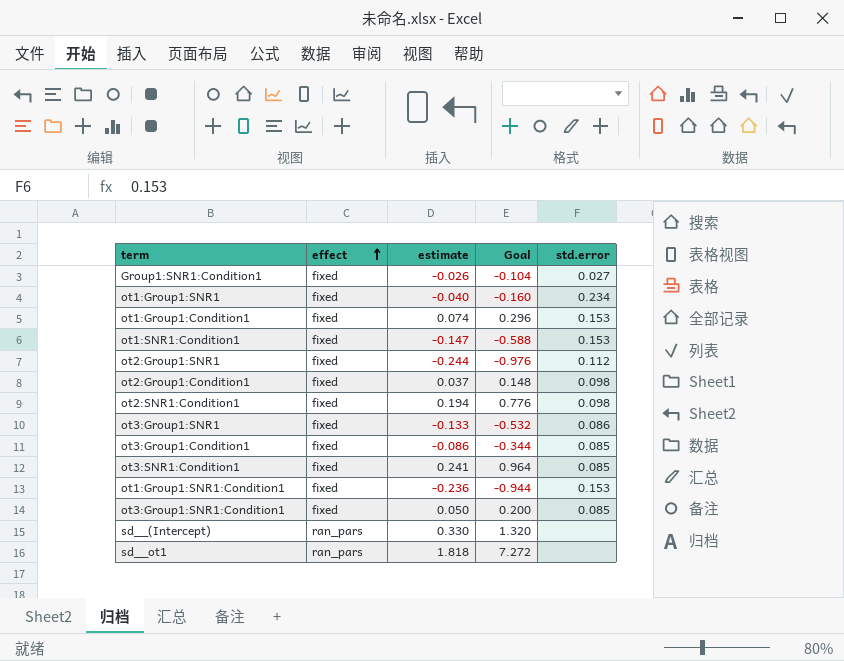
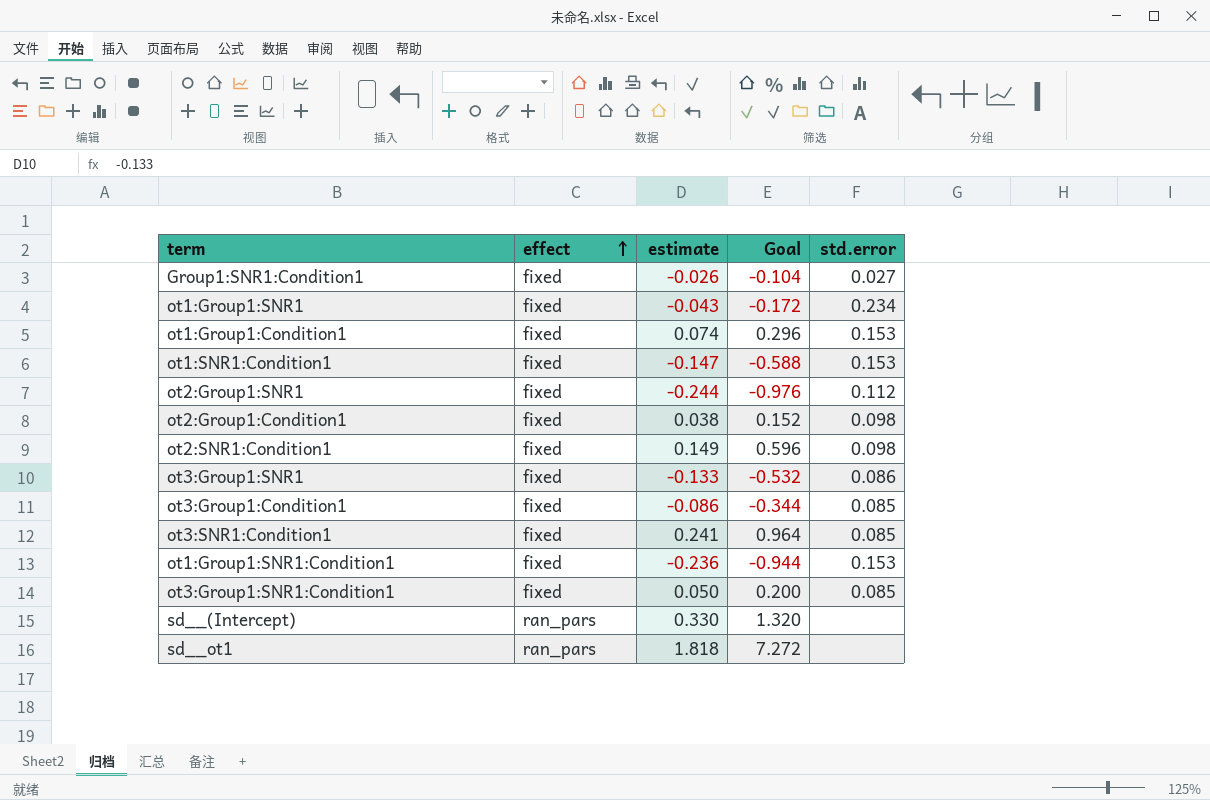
ot1:Group1:SNR1 | estimate: -0.040 -> -0.043
ot1:Group1:SNR1 | Goal: -0.160 -> -0.172
ot2:Group1:Condition1 | estimate: 0.037 -> 0.038
ot2:Group1:Condition1 | Goal: 0.148 -> 0.152
ot2:SNR1:Condition1 | estimate: 0.194 -> 0.149
ot2:SNR1:Condition1 | Goal: 0.776 -> 0.596

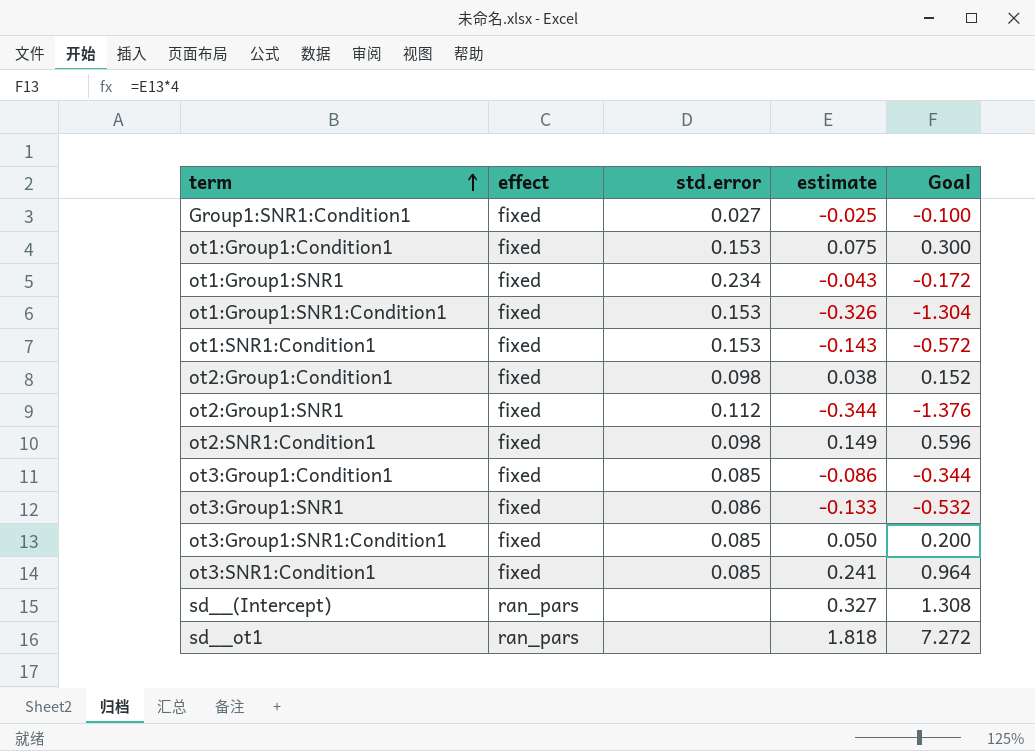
row order: effect ascending -> term ascending
column std.error | position: 5 -> 3
Group1:SNR1:Condition1 | estimate: -0.026 -> -0.025
Group1:SNR1:Condition1 | Goal: -0.104 -> -0.100
ot1:Group1:Condition1 | estimate: 0.074 -> 0.075
ot1:Group1:Condition1 | Goal: 0.296 -> 0.300
ot1:Group1:SNR1:Condition1 | estimate: -0.236 -> -0.326
ot1:Group1:SNR1:Condition1 | Goal: -0.944 -> -1.304
ot1:SNR1:Condition1 | estimate: -0.147 -> -0.143
ot1:SNR1:Condition1 | Goal: -0.588 -> -0.572
ot2:Group1:SNR1 | estimate: -0.244 -> -0.344
ot2:Group1:SNR1 | Goal: -0.976 -> -1.376
sd__(Intercept) | estimate: 0.330 -> 0.327
sd__(Intercept) | Goal: 1.320 -> 1.308

